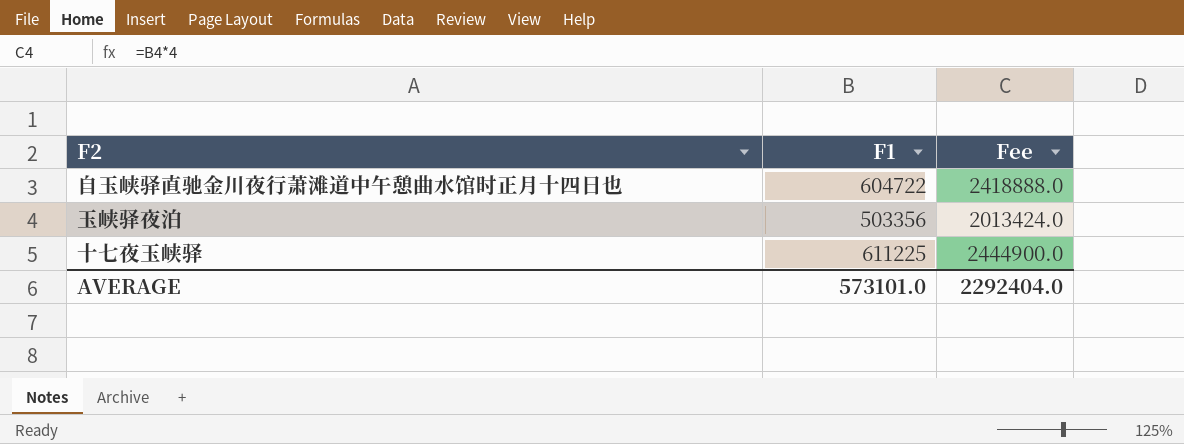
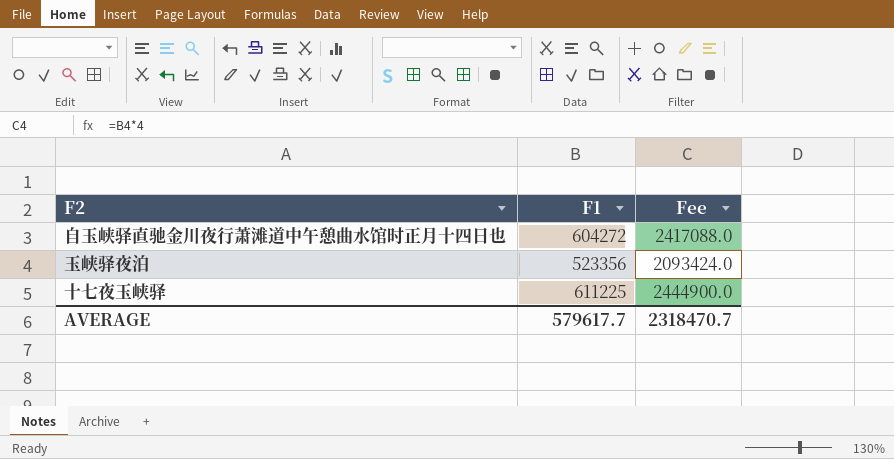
自玉峡驿直驰金川夜行萧滩道中午憩曲水馆时正月十四日也 | F1: 604722 -> 604272
自玉峡驿直驰金川夜行萧滩道中午憩曲水馆时正月十四日也 | Fee: 2418888.0 -> 2417088.0
玉峡驿夜泊 | F1: 503356 -> 523356
玉峡驿夜泊 | Fee: 2013424.0 -> 2093424.0
AVERAGE | F1: 573101.0 -> 579617.7
AVERAGE | Fee: 2292404.0 -> 2318470.7

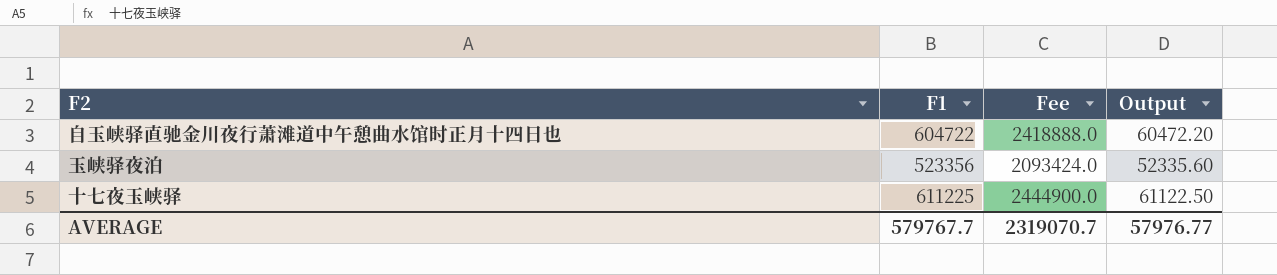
column Output | formula: none -> [F1] * 0.1
自玉峡驿直驰金川夜行萧滩道中午憩曲水馆时正月十四日也 | F1: 604272 -> 604722
自玉峡驿直驰金川夜行萧滩道中午憩曲水馆时正月十四日也 | Fee: 2417088.0 -> 2418888.0
AVERAGE | F1: 579617.7 -> 579767.7
AVERAGE | Fee: 2318470.7 -> 2319070.7

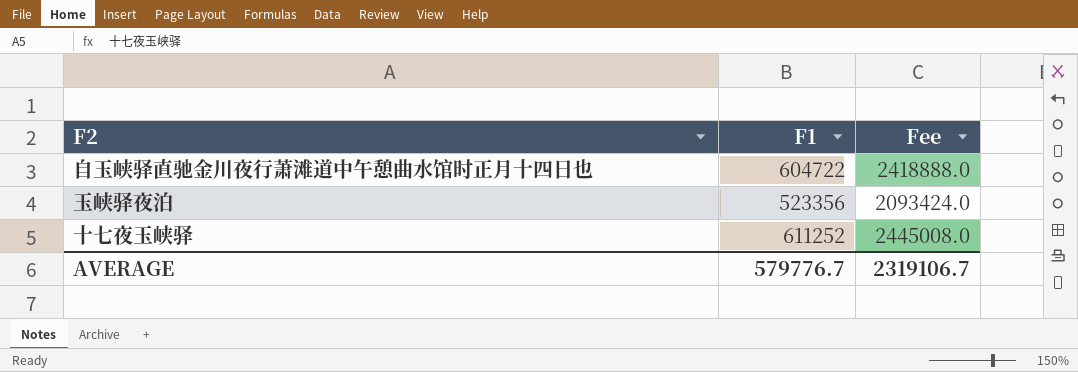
column Output | formula: [F1] * 0.1 -> none
十七夜玉峡驿 | F1: 611225 -> 611252
十七夜玉峡驿 | Fee: 2444900.0 -> 2445008.0
AVERAGE | F1: 579767.7 -> 579776.7
AVERAGE | Fee: 2319070.7 -> 2319106.7

